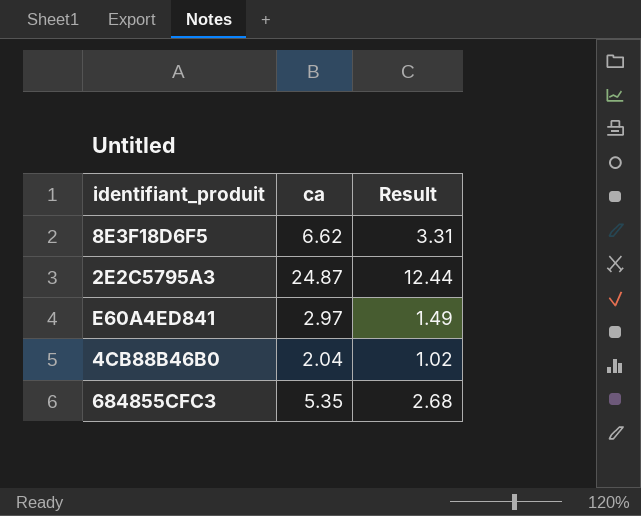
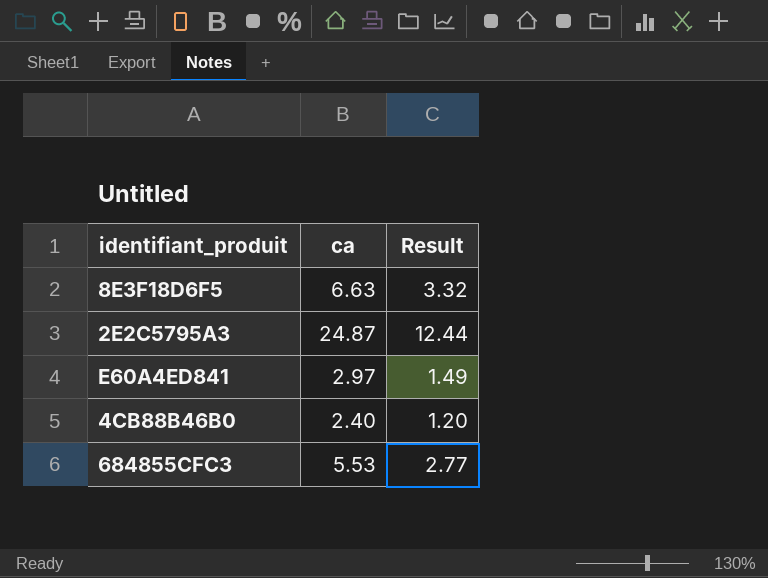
8E3F18D6F5 | ca: 6.62 -> 6.63
8E3F18D6F5 | Result: 3.31 -> 3.32
4CB88B46B0 | ca: 2.04 -> 2.40
4CB88B46B0 | Result: 1.02 -> 1.20
684855CFC3 | ca: 5.35 -> 5.53
684855CFC3 | Result: 2.68 -> 2.77

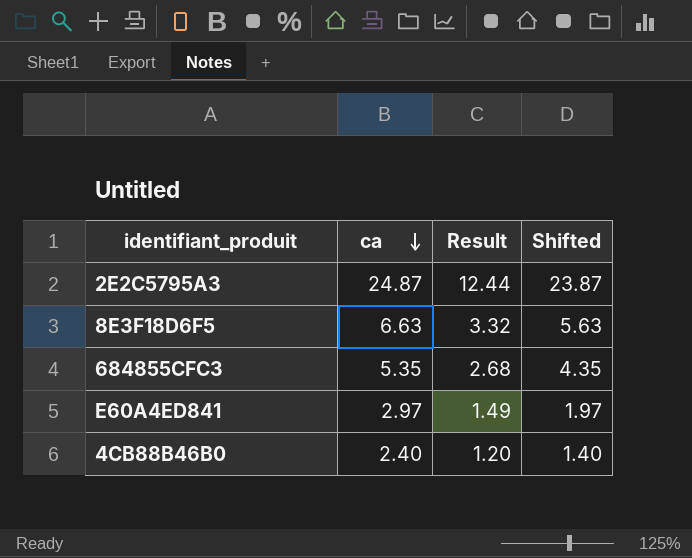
row order: none -> ca descending
column Shifted | formula: none -> [ca] - 1
684855CFC3 | ca: 5.53 -> 5.35
684855CFC3 | Result: 2.77 -> 2.68

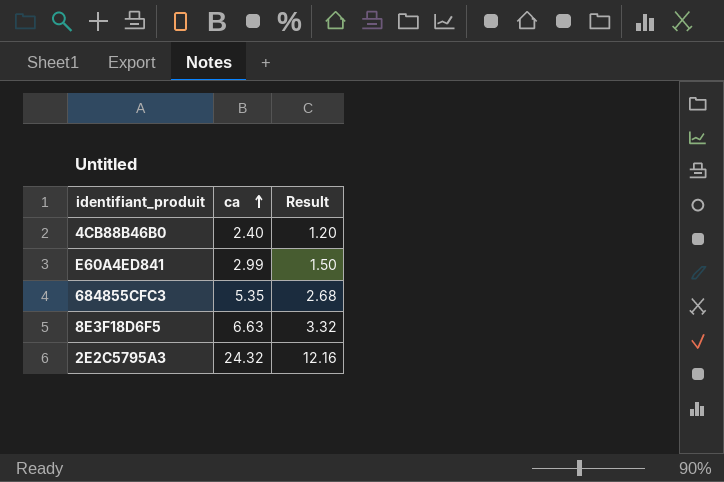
row order: ca descending -> ca ascending
column Shifted | formula: [ca] - 1 -> none
E60A4ED841 | ca: 2.97 -> 2.99
E60A4ED841 | Result: 1.49 -> 1.50
2E2C5795A3 | ca: 24.87 -> 24.32
2E2C5795A3 | Result: 12.44 -> 12.16

